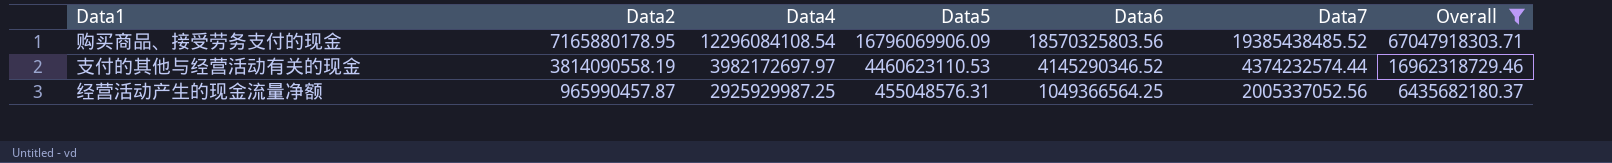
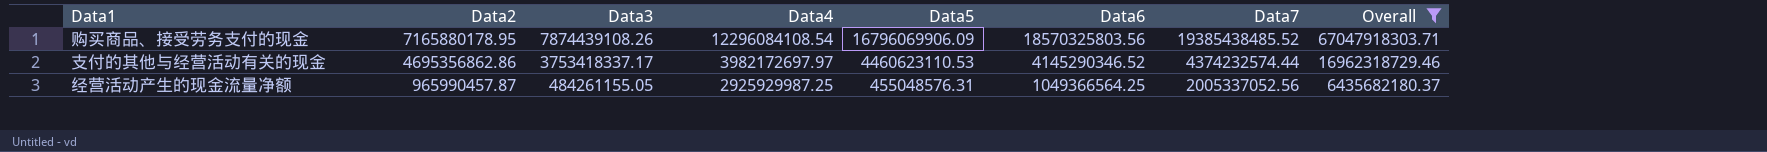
column Data3 | position: none -> 3
支付的其他与经营活动有关的现金 | Data2: 3814090558.19 -> 4695356862.86

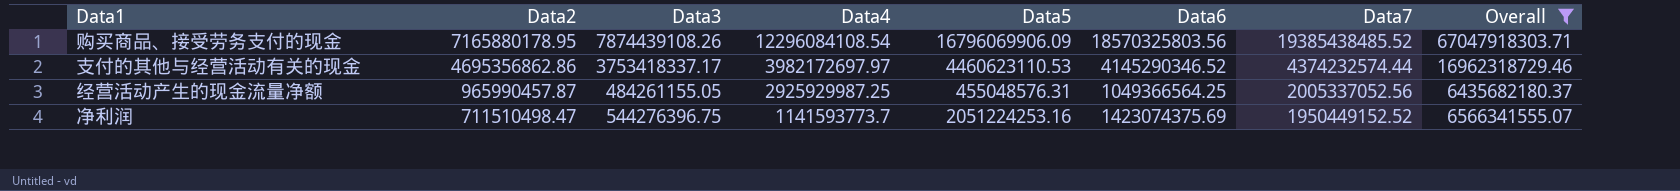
row 净利润: none -> 711510498.47 | 544276396.75 | 1141593773.7 | 2051224253.16 | 1423074375.69 | 1950449152.52 | 6566341555.07

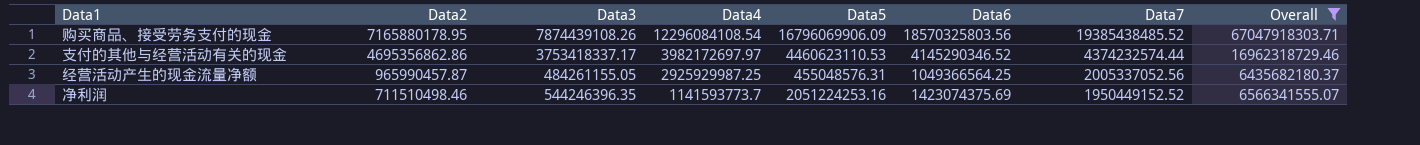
净利润 | Data2: 711510498.47 -> 711510498.46
净利润 | Data3: 544276396.75 -> 544246396.35

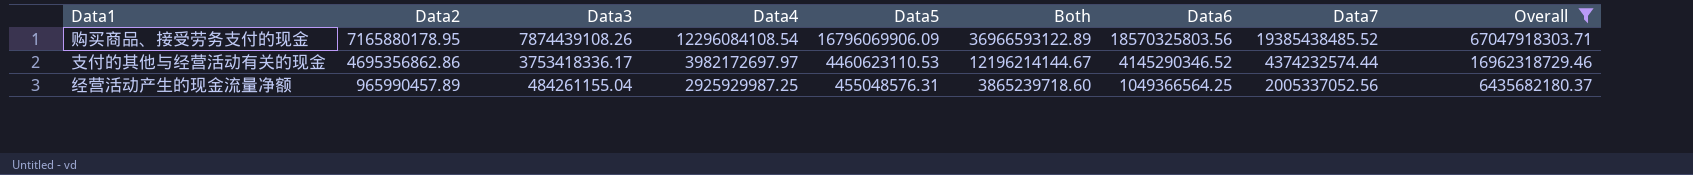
column Both | formula: none -> [Data3] + [Data4] + [Data5]
row 净利润: 711510498.46 | 544246396.35 | 1141593773.7 | 2051224253.16 | 1423074375.69 | 1950449152.52 | 6566341555.07 -> none
支付的其他与经营活动有关的现金 | Data3: 3753418337.17 -> 3753418336.17
经营活动产生的现金流量净额 | Data2: 965990457.87 -> 965990457.89
经营活动产生的现金流量净额 | Data3: 484261155.05 -> 484261155.04

